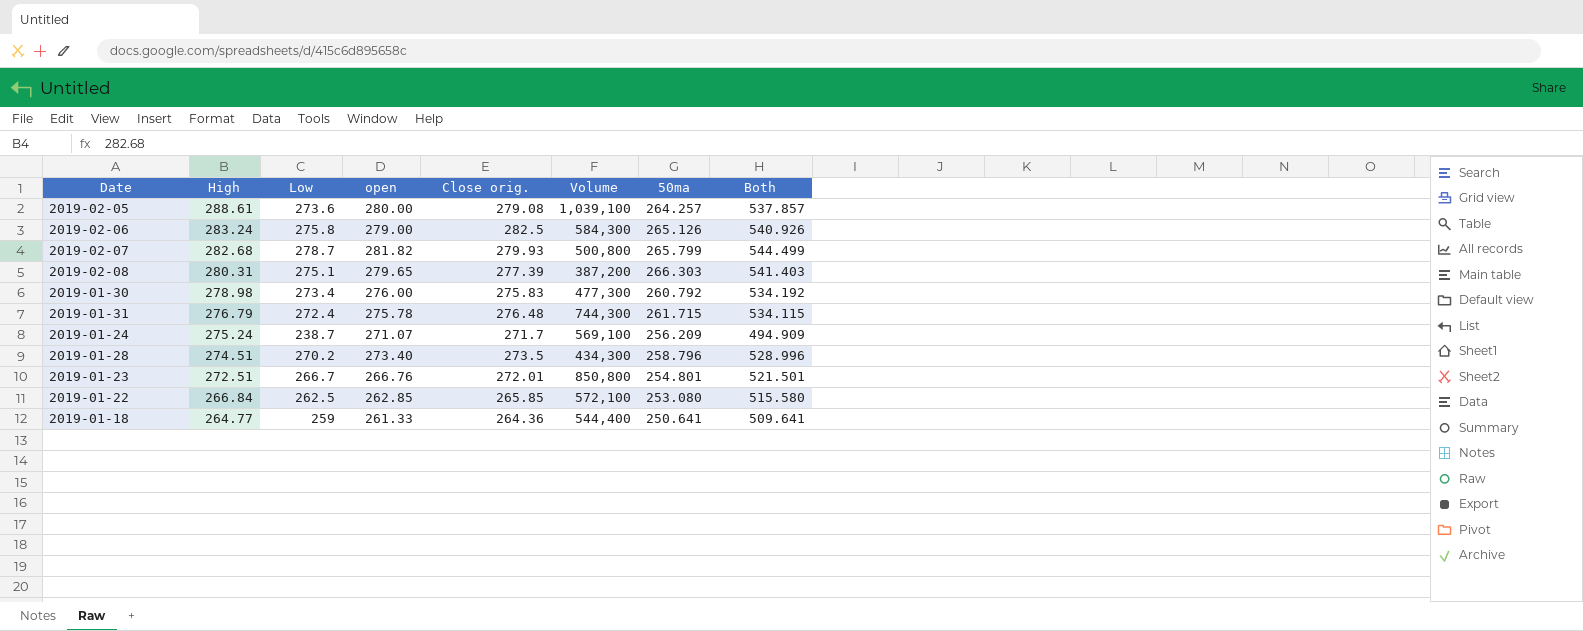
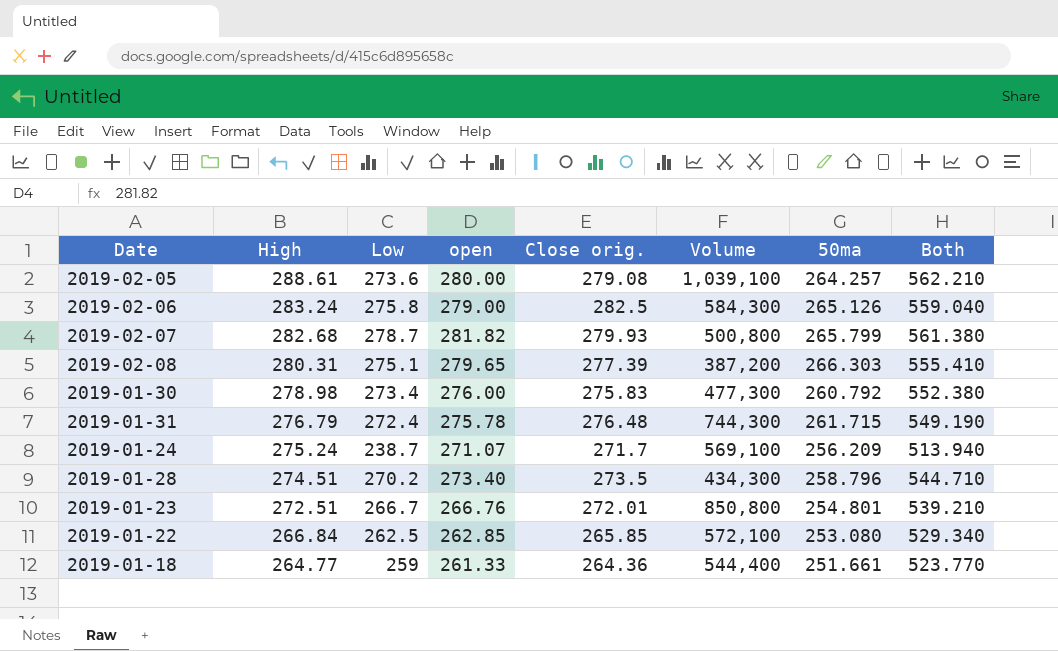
column Both | formula: [Low] + [50ma] -> [High] + [Low]
2019-01-18 | 50ma: 250.641 -> 251.661

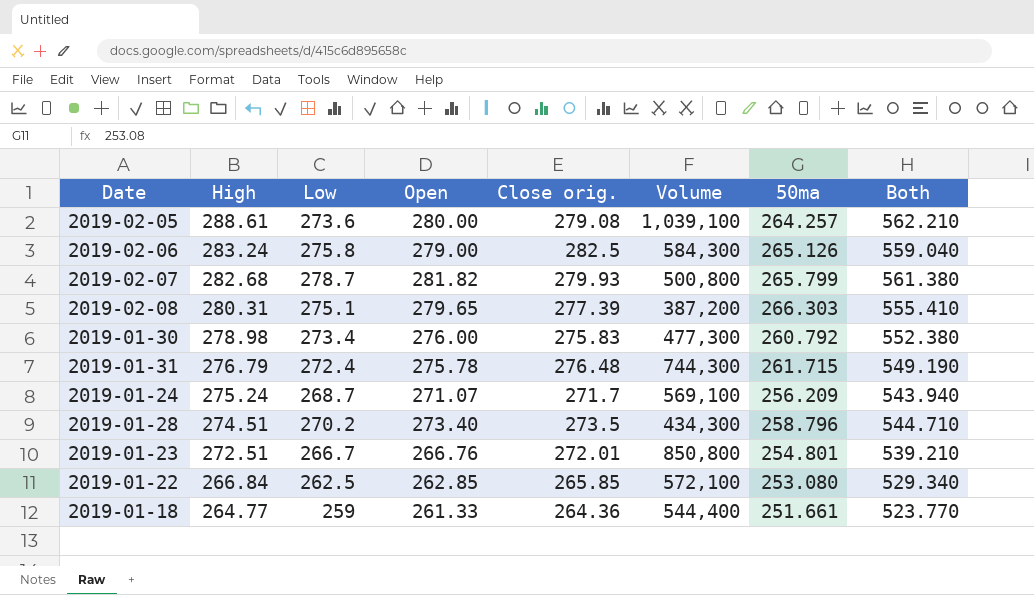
column name: open -> Open
2019-01-24 | Low: 238.7 -> 268.7
2019-01-24 | Both: 513.940 -> 543.940

